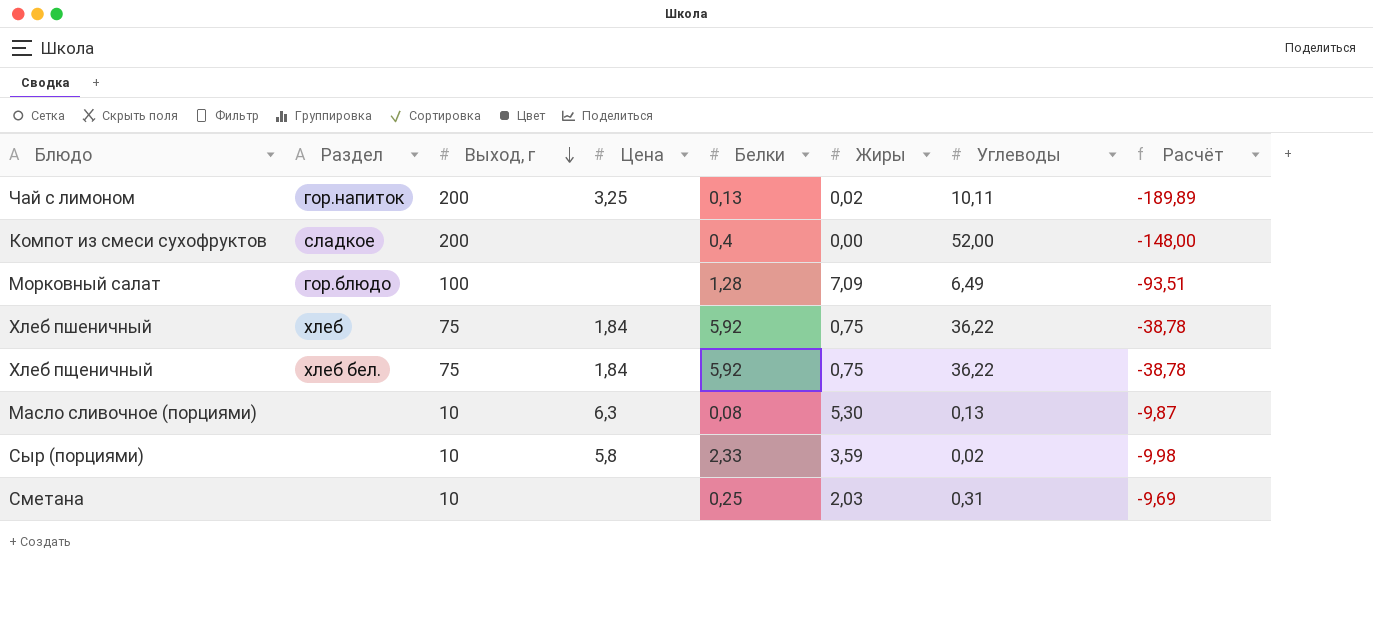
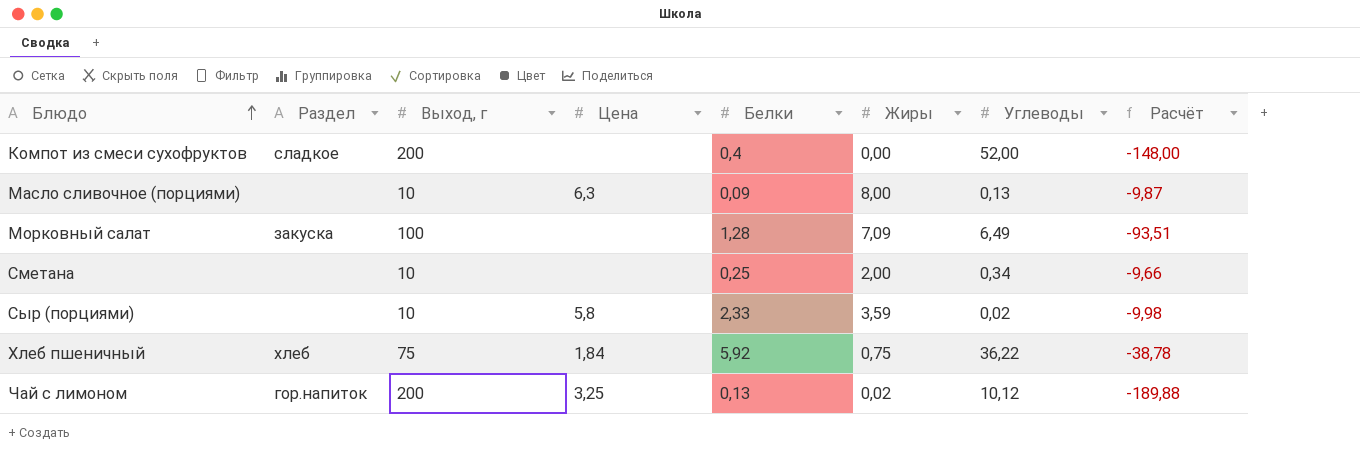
row order: Выход, г descending -> Блюдо ascending
row Хлеб пщеничный: хлеб бел. | 75 | 1,84 | 5,92 | 0,75 | 36,22 | -38,78 -> none
Масло сливочное (порциями) | Белки: 0,08 -> 0,09
Масло сливочное (порциями) | Жиры: 5,30 -> 8,00
Морковный салат | Раздел: гор.блюдо -> закуска
Сметана | Жиры: 2,03 -> 2,00
Сметана | Углеводы: 0,31 -> 0,34
Сметана | Расчёт: -9,69 -> -9,66
Чай с лимоном | Углеводы: 10,11 -> 10,12
Чай с лимоном | Расчёт: -189,89 -> -189,88

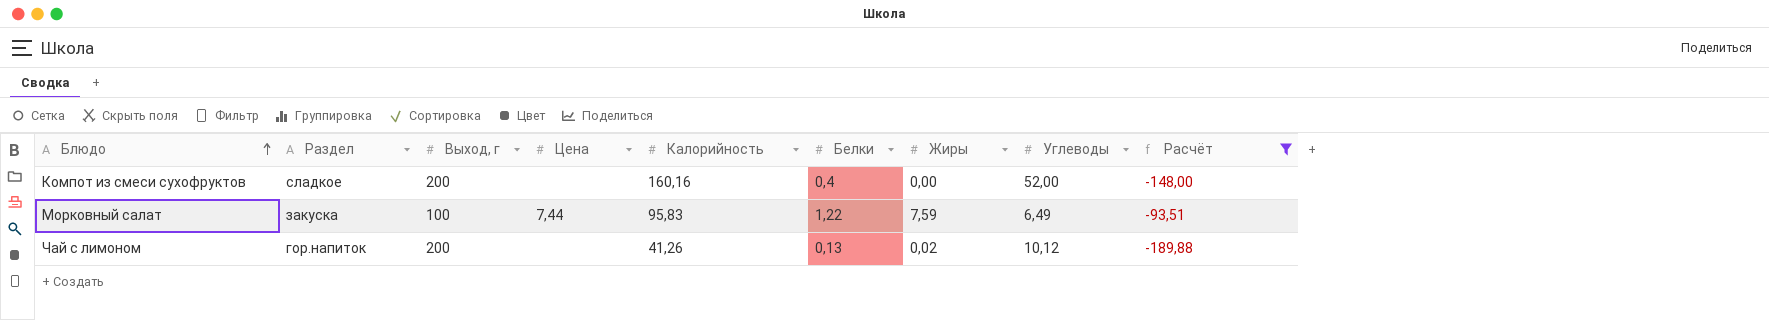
filter: none -> Расчёт <= -93,51
column Калорийность | position: none -> 5
Морковный салат | Цена: none -> 7,44
Морковный салат | Белки: 1,28 -> 1,22
Морковный салат | Жиры: 7,09 -> 7,59
Чай с лимоном | Цена: 3,25 -> none

